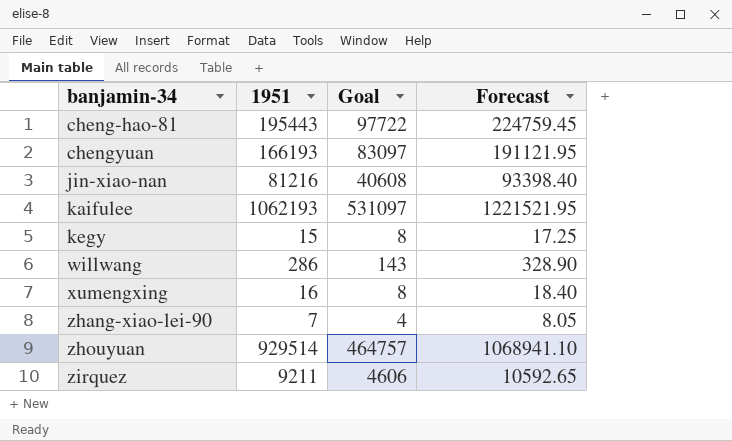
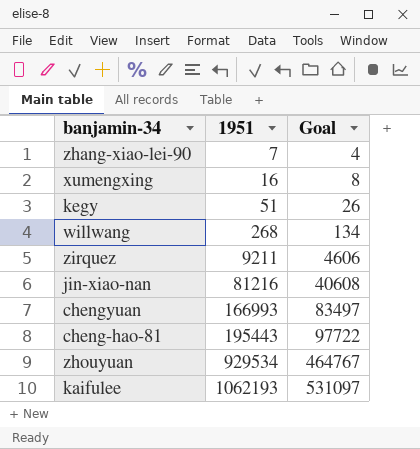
row order: banjamin-34 ascending -> 1951 ascending
column Forecast | formula: [1951] * 1.15 -> none
kegy | 1951: 15 -> 51
kegy | Goal: 8 -> 26
willwang | 1951: 286 -> 268
willwang | Goal: 143 -> 134
chengyuan | 1951: 166193 -> 166993
chengyuan | Goal: 83097 -> 83497
zhouyuan | 1951: 929514 -> 929534
zhouyuan | Goal: 464757 -> 464767

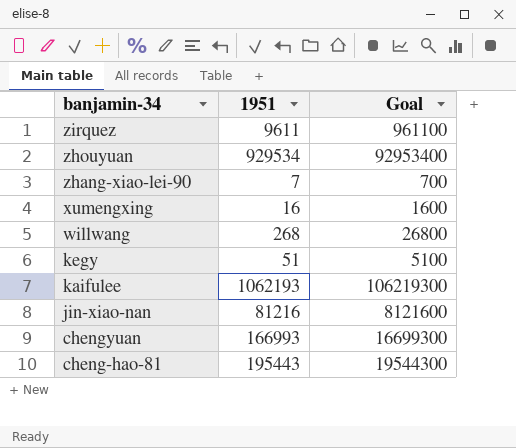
row order: 1951 ascending -> banjamin-34 descending
column Goal | formula: [1951] * 0.5 -> [1951] * 100
zirquez | 1951: 9211 -> 9611

